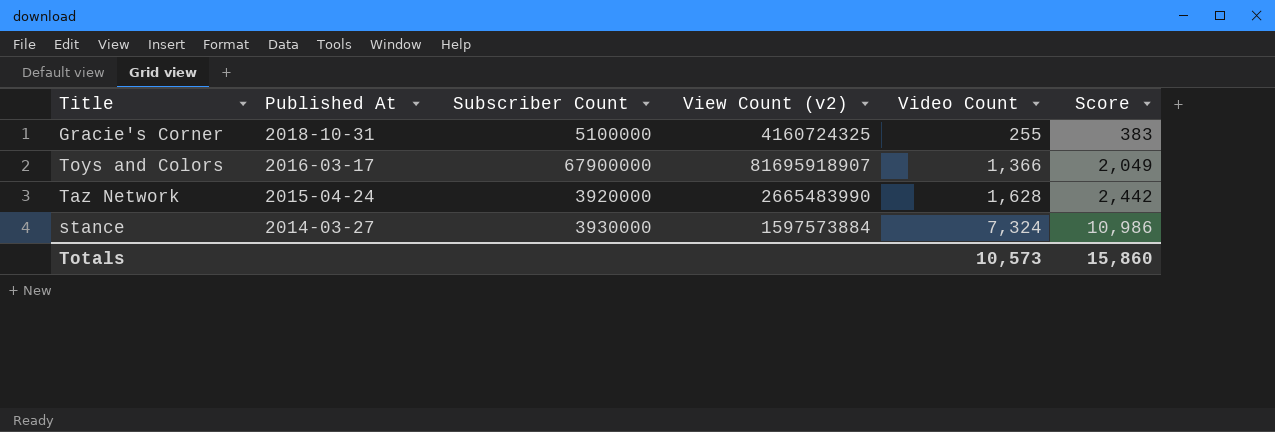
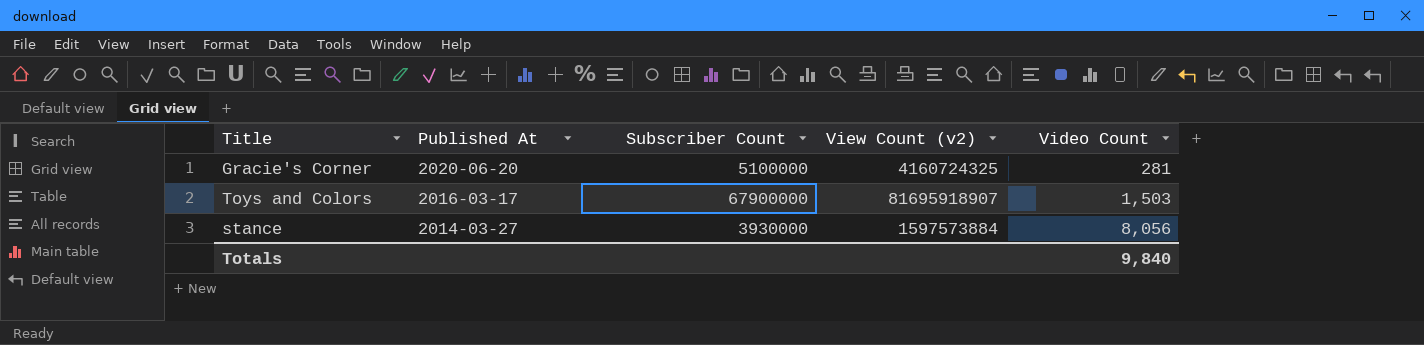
column Score | formula: [Video Count] * 1.5 -> none
row Taz Network: 2015-04-24 | 3920000 | 2665483990 | 1,628 | 2,442 -> none
Gracie's Corner | Published At: 2018-10-31 -> 2020-06-20
Gracie's Corner | Video Count: 255 -> 281
Toys and Colors | Video Count: 1,366 -> 1,503
stance | Video Count: 7,324 -> 8,056
Totals | Video Count: 10,573 -> 9,840

